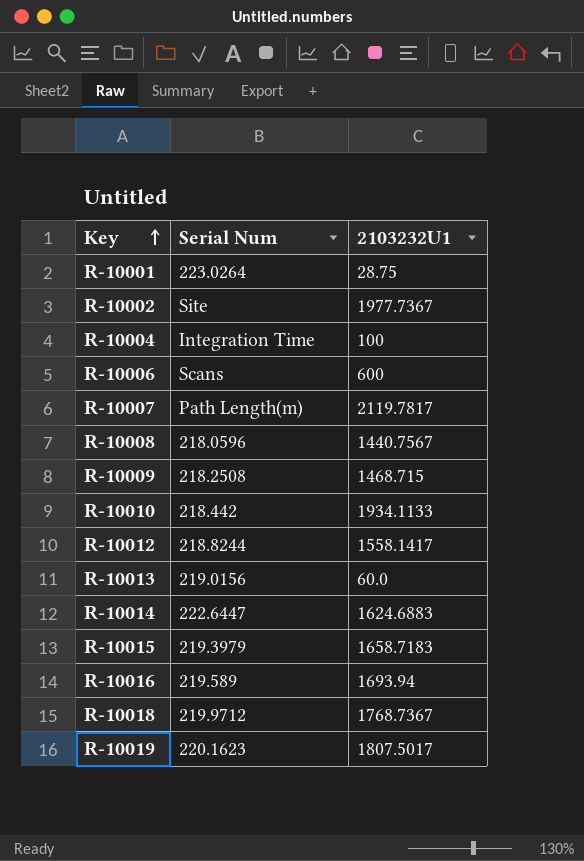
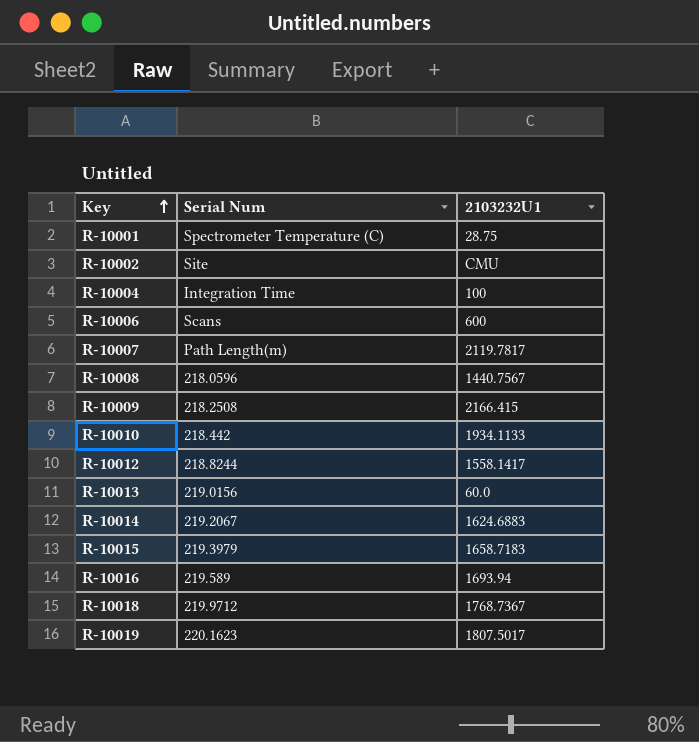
R-10001 | Serial Num: 223.0264 -> Spectrometer Temperature (C)
R-10002 | 2103232U1: 1977.7367 -> CMU
R-10009 | 2103232U1: 1468.715 -> 2166.415
R-10014 | Serial Num: 222.6447 -> 219.2067

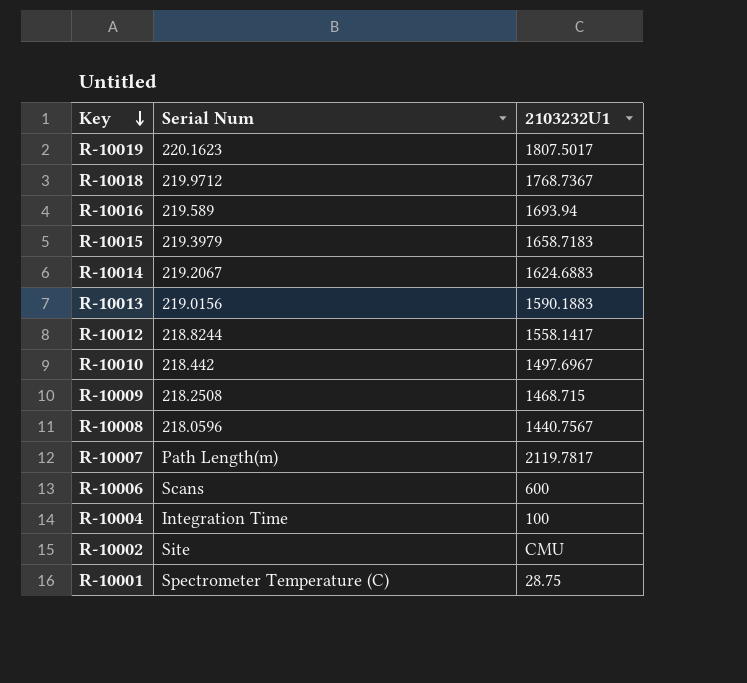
row order: Key ascending -> Key descending
R-10013 | 2103232U1: 60.0 -> 1590.1883
R-10010 | 2103232U1: 1934.1133 -> 1497.6967
R-10009 | 2103232U1: 2166.415 -> 1468.715

